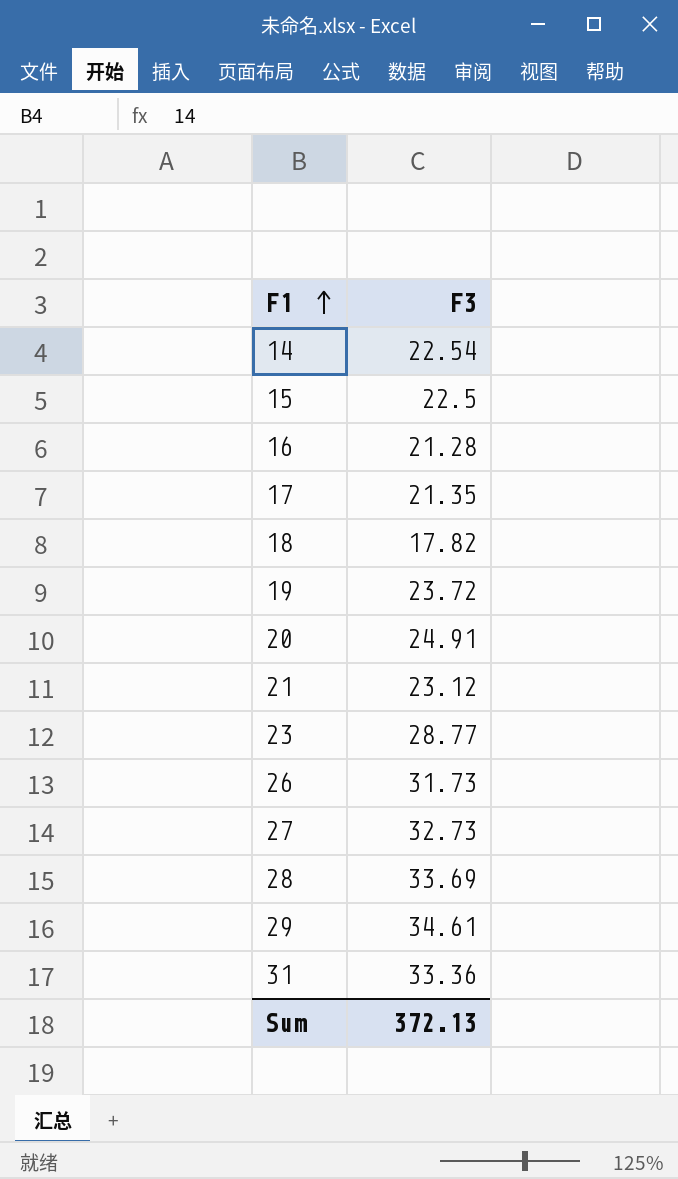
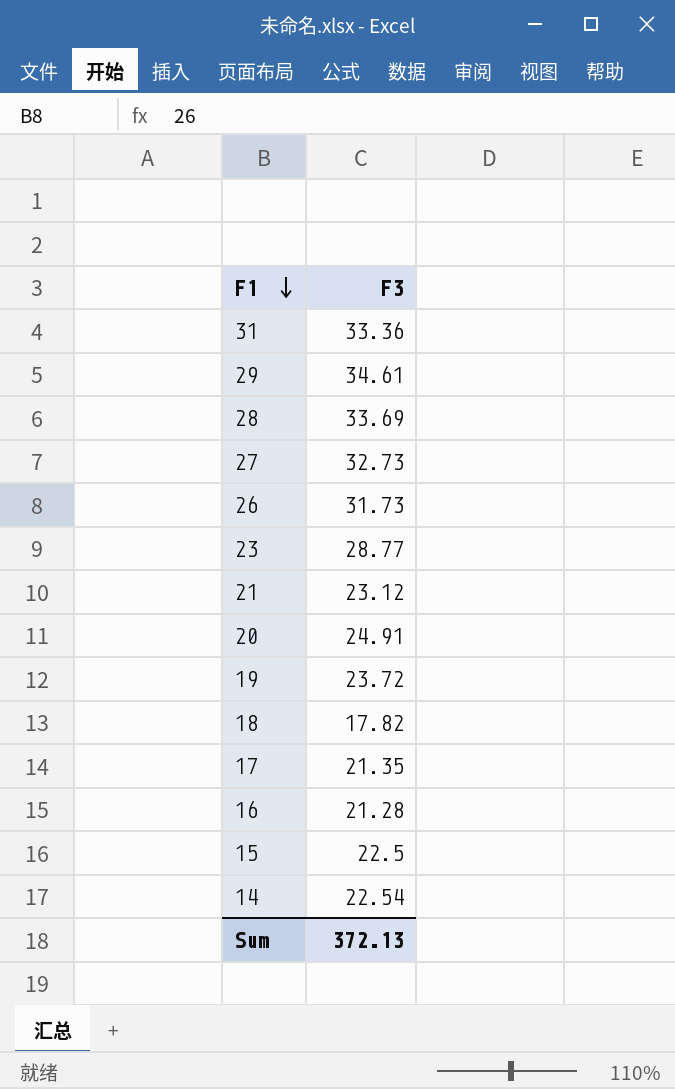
row order: F1 ascending -> F1 descending

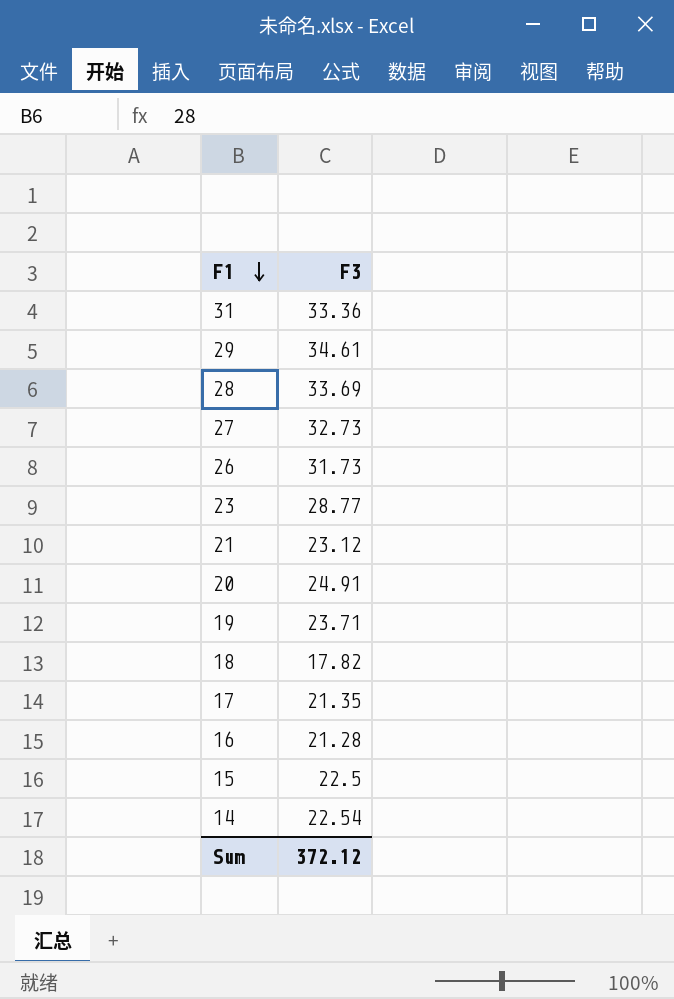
19 | F3: 23.72 -> 23.71
Sum | F3: 372.13 -> 372.12

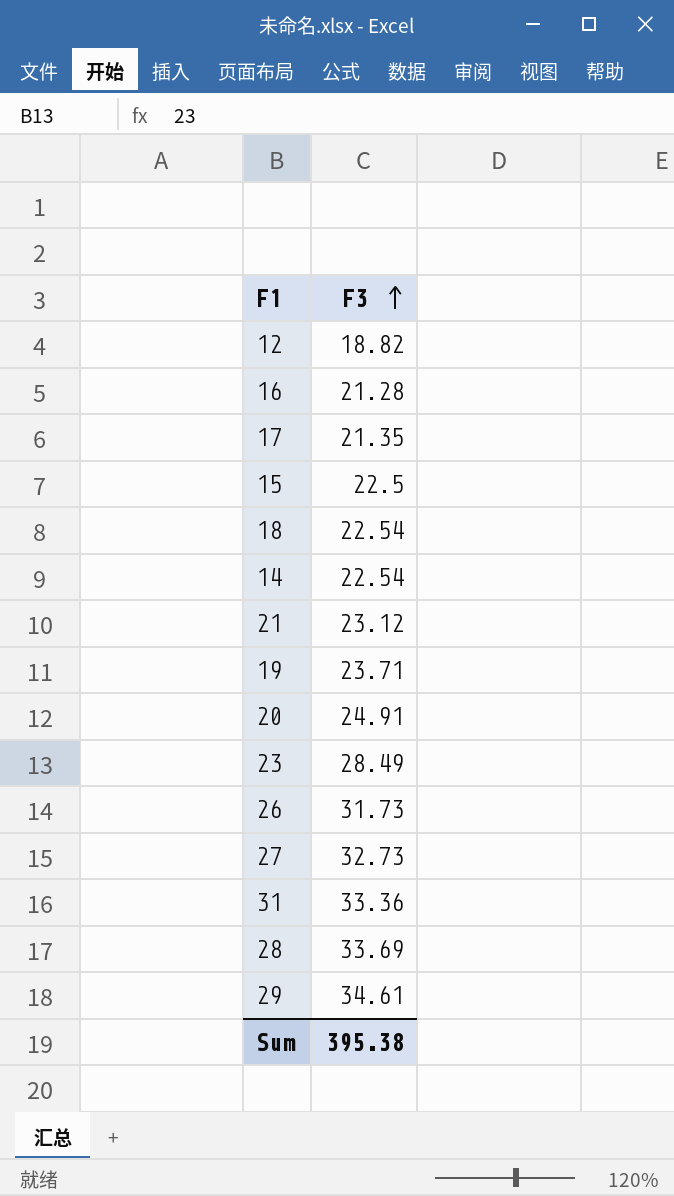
row order: F1 descending -> F3 ascending
row 12: none -> 18.82
18 | F3: 17.82 -> 22.54
23 | F3: 28.77 -> 28.49
Sum | F3: 372.12 -> 395.38

